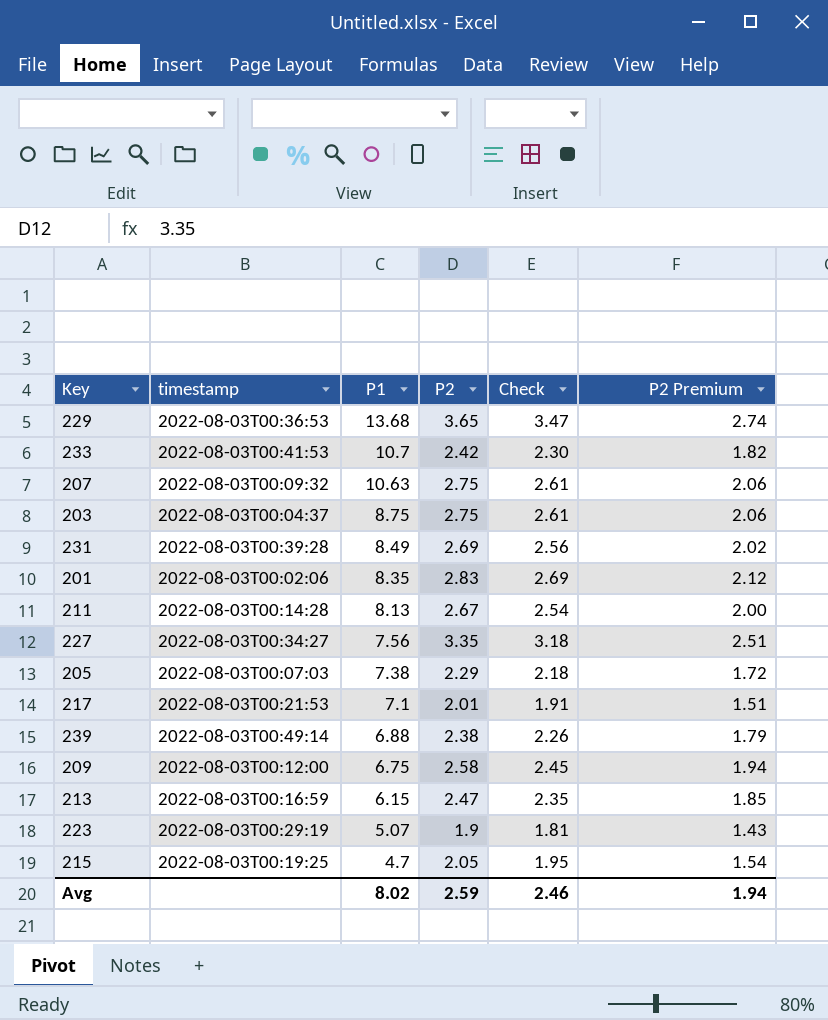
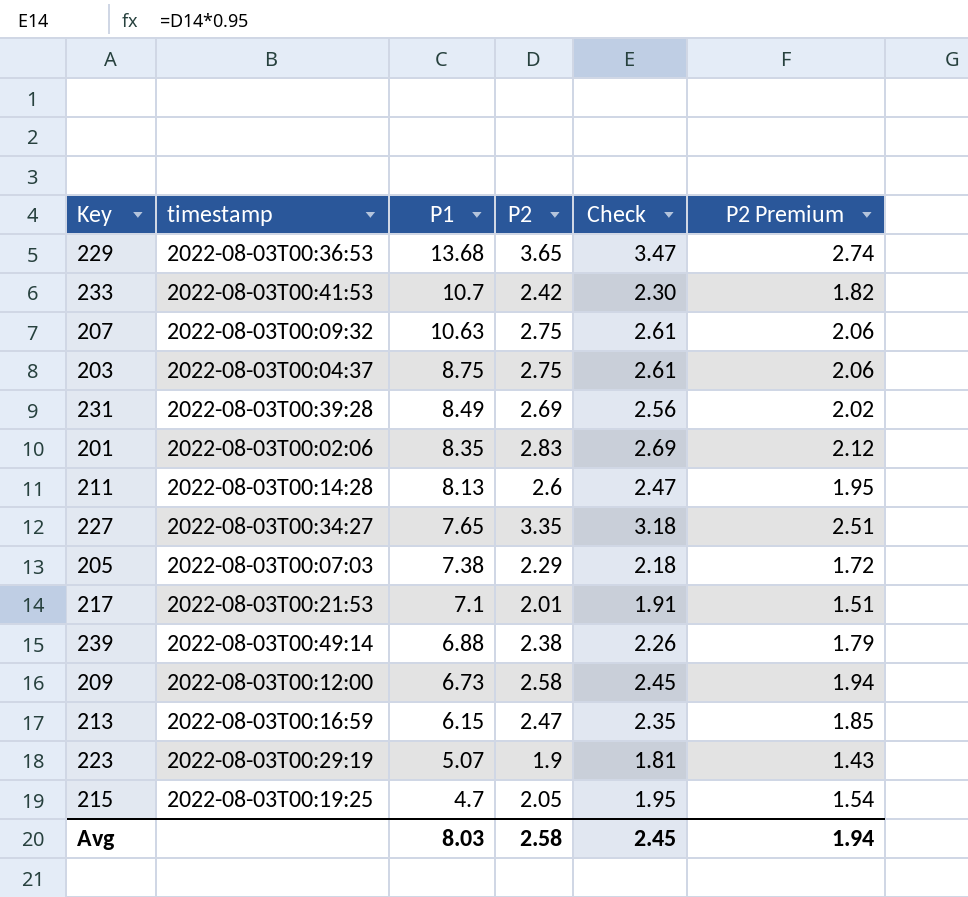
211 | P2: 2.67 -> 2.6
211 | Check: 2.54 -> 2.47
211 | P2 Premium: 2.00 -> 1.95
227 | P1: 7.56 -> 7.65
209 | P1: 6.75 -> 6.73
Avg | P1: 8.02 -> 8.03
Avg | P2: 2.59 -> 2.58
Avg | Check: 2.46 -> 2.45

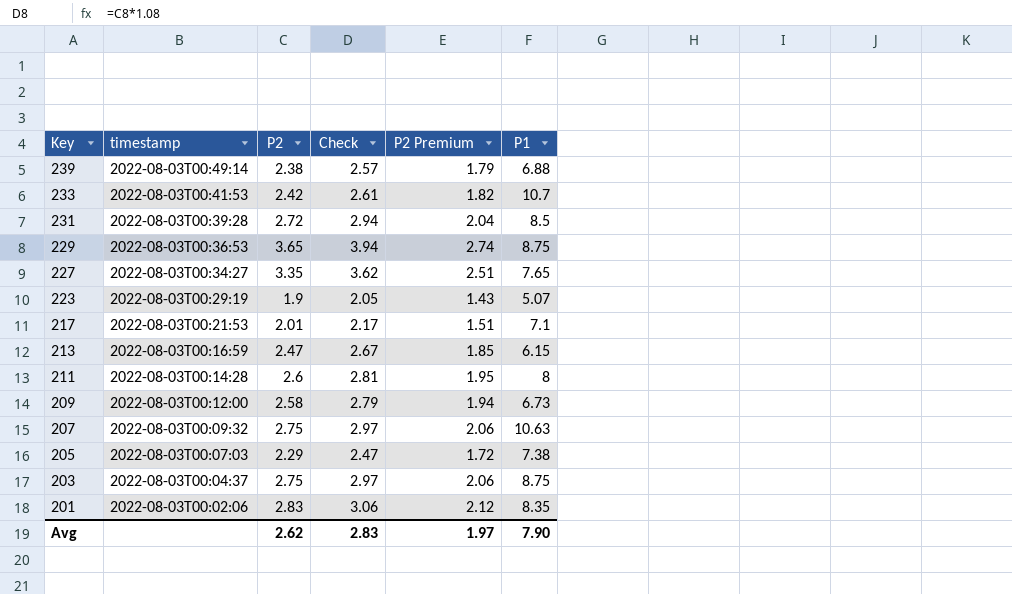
row order: P1 descending -> Key descending
column Check | formula: [P2] * 0.95 -> [P2] * 1.08
column P1 | position: 3 -> 6
row 215: 2022-08-03T00:19:25 | 4.7 | 2.05 | 1.95 | 1.54 -> none
231 | P2: 2.69 -> 2.72
231 | P2 Premium: 2.02 -> 2.04
231 | P1: 8.49 -> 8.5
229 | P1: 13.68 -> 8.75
211 | P1: 8.13 -> 8
Avg | P2: 2.58 -> 2.62
Avg | Check: 2.45 -> 2.83
Avg | P2 Premium: 1.94 -> 1.97
Avg | P1: 8.03 -> 7.90

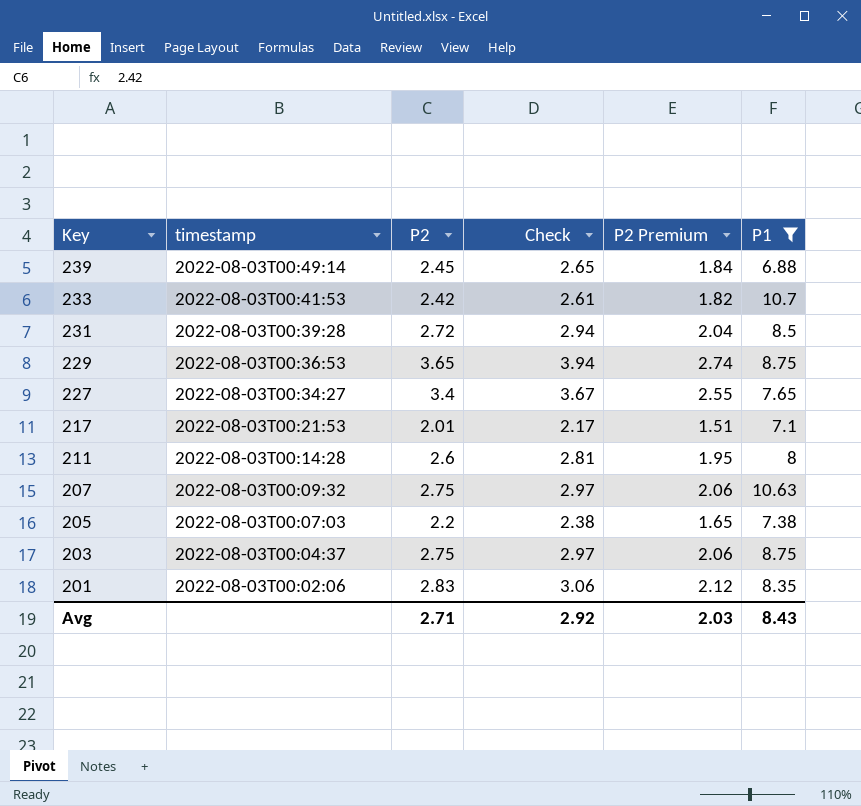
filter: none -> P1 >= 6.88
239 | P2: 2.38 -> 2.45
239 | Check: 2.57 -> 2.65
239 | P2 Premium: 1.79 -> 1.84
227 | P2: 3.35 -> 3.4
227 | Check: 3.62 -> 3.67
227 | P2 Premium: 2.51 -> 2.55
205 | P2: 2.29 -> 2.2
205 | Check: 2.47 -> 2.38
205 | P2 Premium: 1.72 -> 1.65
Avg | P2: 2.62 -> 2.71
Avg | Check: 2.83 -> 2.92
Avg | P2 Premium: 1.97 -> 2.03
Avg | P1: 7.90 -> 8.43

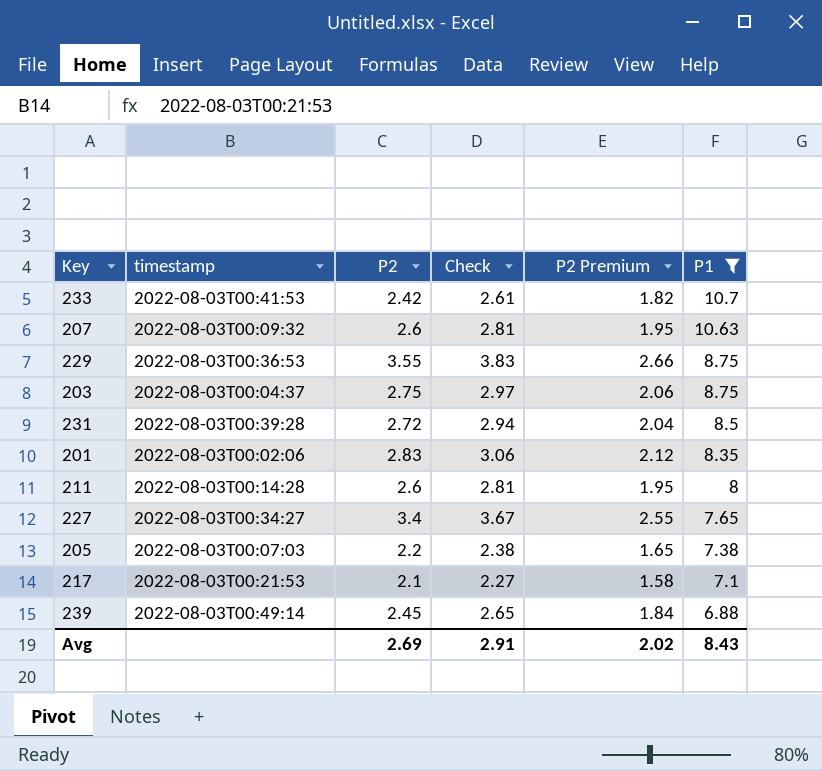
row order: Key descending -> P1 descending
207 | P2: 2.75 -> 2.6
207 | Check: 2.97 -> 2.81
207 | P2 Premium: 2.06 -> 1.95
229 | P2: 3.65 -> 3.55
229 | Check: 3.94 -> 3.83
229 | P2 Premium: 2.74 -> 2.66
217 | P2: 2.01 -> 2.1
217 | Check: 2.17 -> 2.27
217 | P2 Premium: 1.51 -> 1.58
Avg | P2: 2.71 -> 2.69
Avg | Check: 2.92 -> 2.91
Avg | P2 Premium: 2.03 -> 2.02

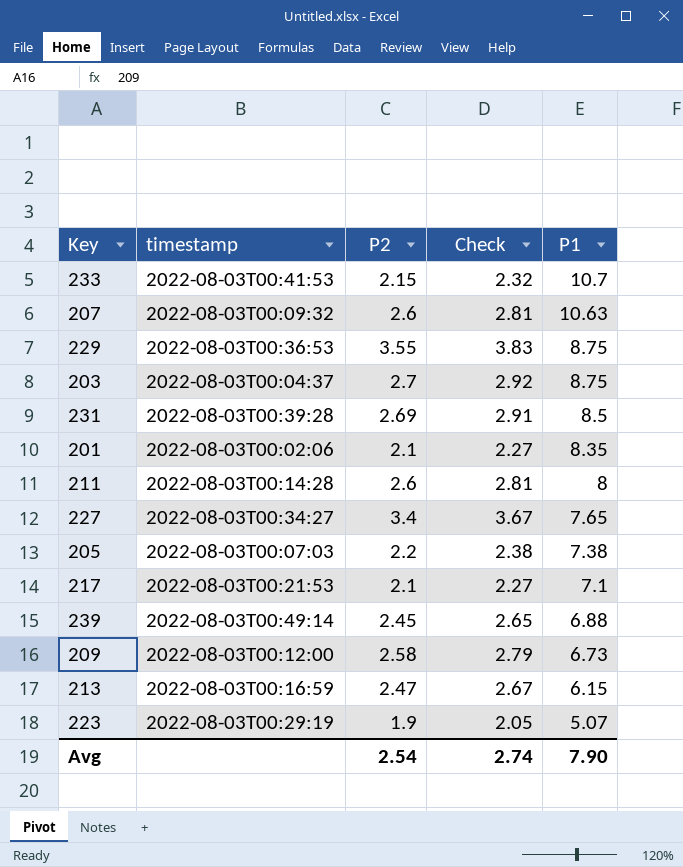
filter: P1 >= 6.88 -> none
column P2 Premium | formula: [P2] * 0.75 -> none
233 | P2: 2.42 -> 2.15
233 | Check: 2.61 -> 2.32
203 | P2: 2.75 -> 2.7
203 | Check: 2.97 -> 2.92
231 | P2: 2.72 -> 2.69
231 | Check: 2.94 -> 2.91
201 | P2: 2.83 -> 2.1
201 | Check: 3.06 -> 2.27
Avg | P2: 2.69 -> 2.54
Avg | Check: 2.91 -> 2.74
Avg | P1: 8.43 -> 7.90

